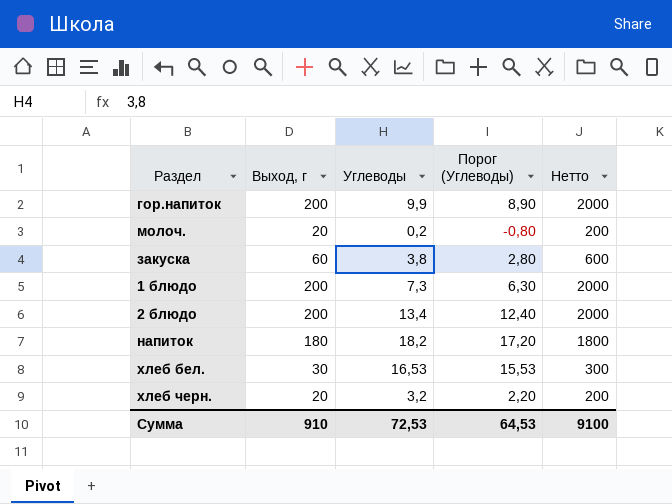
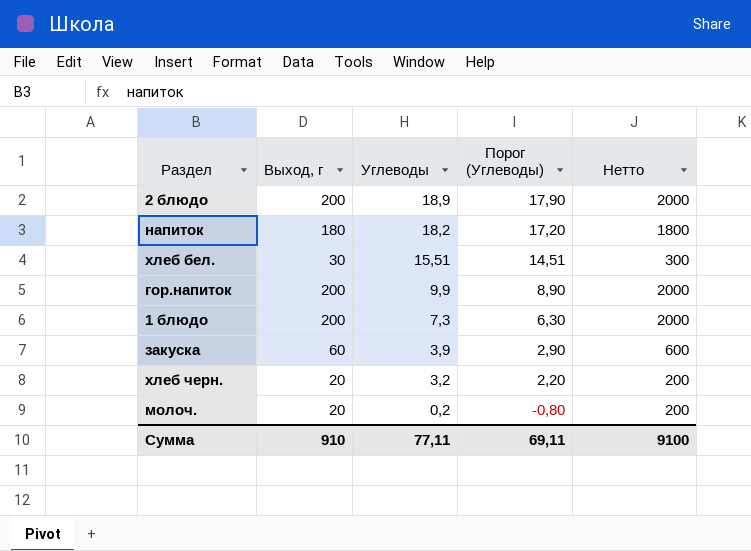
row order: none -> Углеводы descending
2 блюдо | Углеводы: 13,4 -> 18,9
2 блюдо | Порог (Углеводы): 12,40 -> 17,90
хлеб бел. | Углеводы: 16,53 -> 15,51
хлеб бел. | Порог (Углеводы): 15,53 -> 14,51
закуска | Углеводы: 3,8 -> 3,9
закуска | Порог (Углеводы): 2,80 -> 2,90
Сумма | Углеводы: 72,53 -> 77,11
Сумма | Порог (Углеводы): 64,53 -> 69,11

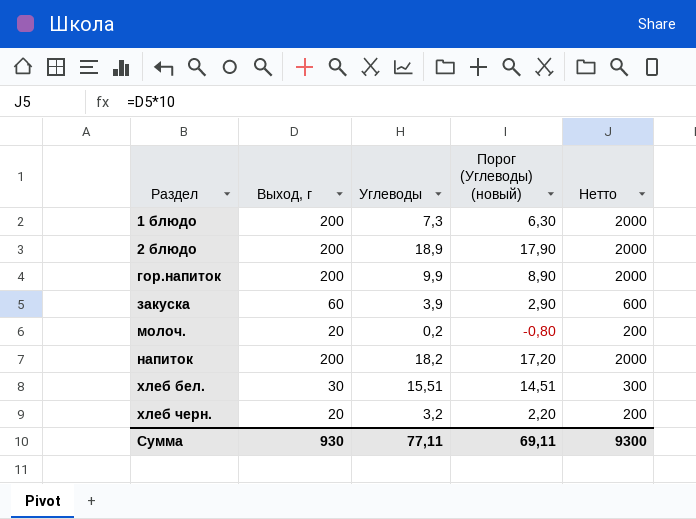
row order: Углеводы descending -> Раздел ascending
column name: Порог (Углеводы) -> Порог (Углеводы) (новый)
напиток | Выход, г: 180 -> 200
напиток | Нетто: 1800 -> 2000
Сумма | Выход, г: 910 -> 930
Сумма | Нетто: 9100 -> 9300

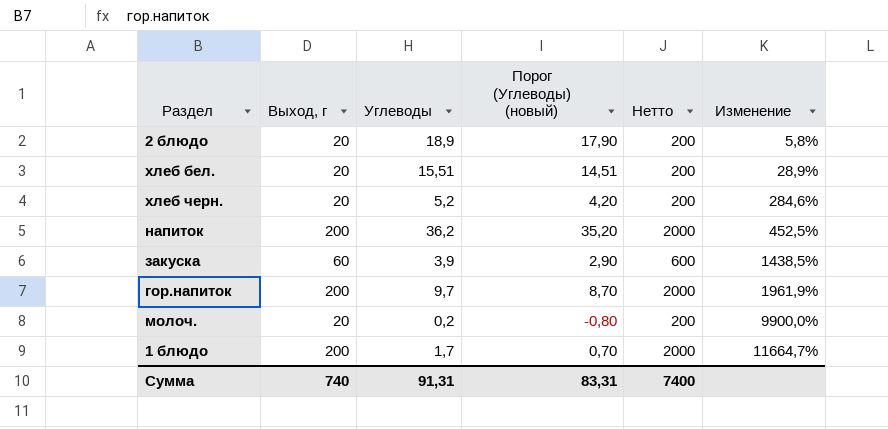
row order: Раздел ascending -> Изменение ascending
column Изменение | formula: none -> ([Выход, г] - [Углеводы]) / [Углеводы]
2 блюдо | Выход, г: 200 -> 20
2 блюдо | Нетто: 2000 -> 200
хлеб бел. | Выход, г: 30 -> 20
хлеб бел. | Нетто: 300 -> 200
хлеб черн. | Углеводы: 3,2 -> 5,2
хлеб черн. | Порог (Углеводы) (новый): 2,20 -> 4,20
напиток | Углеводы: 18,2 -> 36,2
напиток | Порог (Углеводы) (новый): 17,20 -> 35,20
гор.напиток | Углеводы: 9,9 -> 9,7
гор.напиток | Порог (Углеводы) (новый): 8,90 -> 8,70
1 блюдо | Углеводы: 7,3 -> 1,7
1 блюдо | Порог (Углеводы) (новый): 6,30 -> 0,70
Сумма | Выход, г: 930 -> 740
Сумма | Углеводы: 77,11 -> 91,31
Сумма | Порог (Углеводы) (новый): 69,11 -> 83,31
Сумма | Нетто: 9300 -> 7400

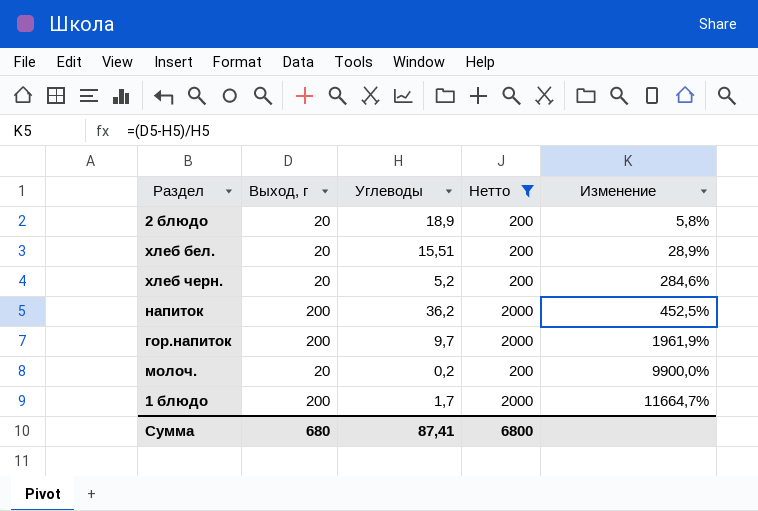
filter: none -> Нетто != 600
column Порог (Углеводы) (новый) | formula: [Углеводы] - 1 -> none
Сумма | Выход, г: 740 -> 680
Сумма | Углеводы: 91,31 -> 87,41
Сумма | Нетто: 7400 -> 6800

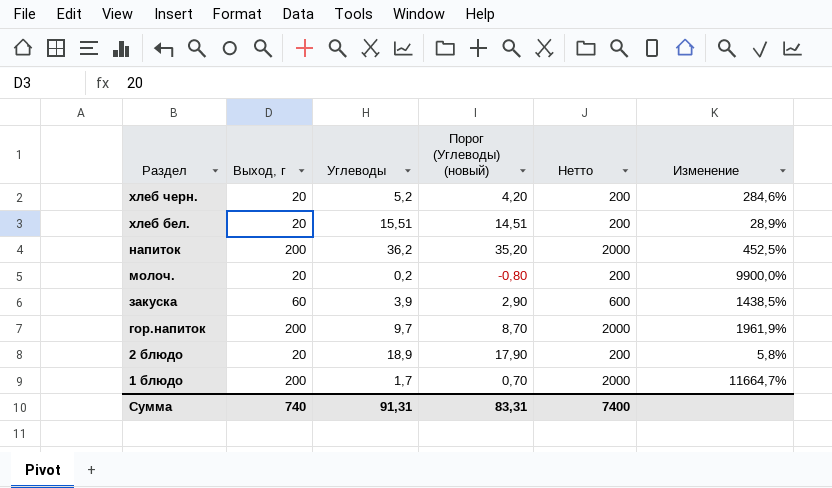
filter: Нетто != 600 -> none
row order: Изменение ascending -> Раздел descending
column Порог (Углеводы) (новый) | formula: none -> [Углеводы] - 1
Сумма | Выход, г: 680 -> 740
Сумма | Углеводы: 87,41 -> 91,31
Сумма | Нетто: 6800 -> 7400

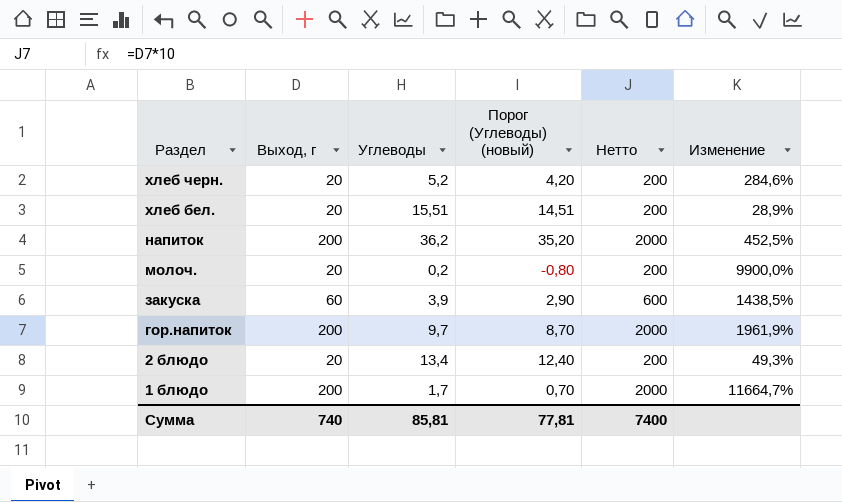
2 блюдо | Углеводы: 18,9 -> 13,4
2 блюдо | Порог (Углеводы) (новый): 17,90 -> 12,40
2 блюдо | Изменение: 5,8% -> 49,3%
Сумма | Углеводы: 91,31 -> 85,81
Сумма | Порог (Углеводы) (новый): 83,31 -> 77,81

